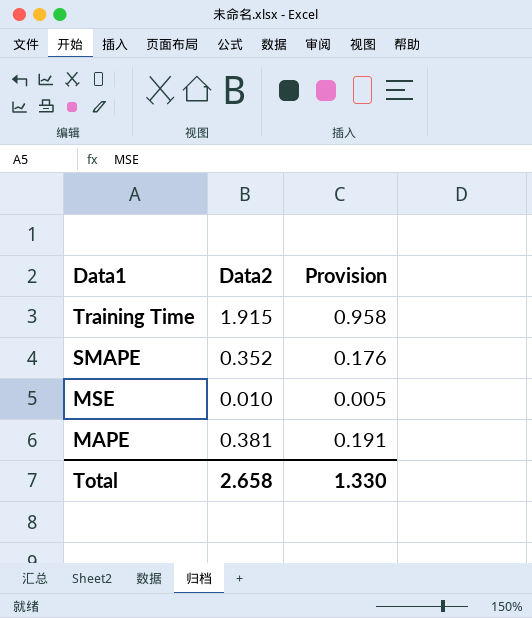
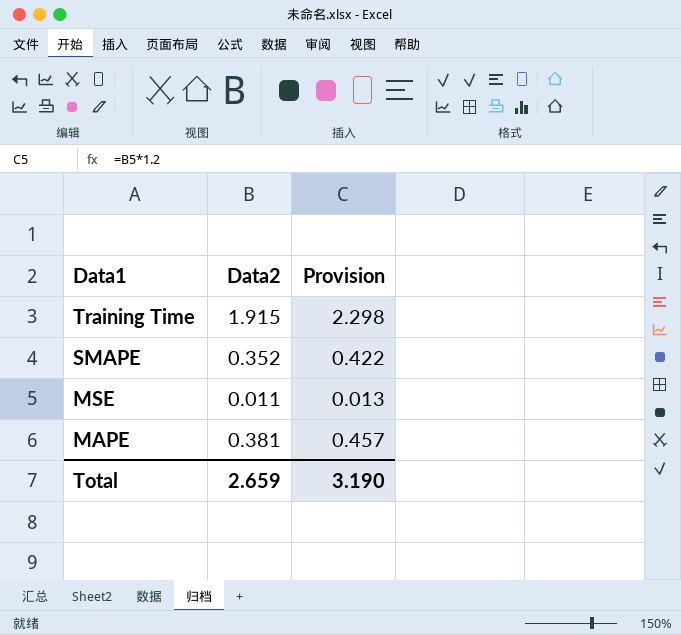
column Provision | formula: [Data2] * 0.5 -> [Data2] * 1.2
MSE | Data2: 0.010 -> 0.011
Total | Data2: 2.658 -> 2.659
Total | Provision: 1.330 -> 3.190

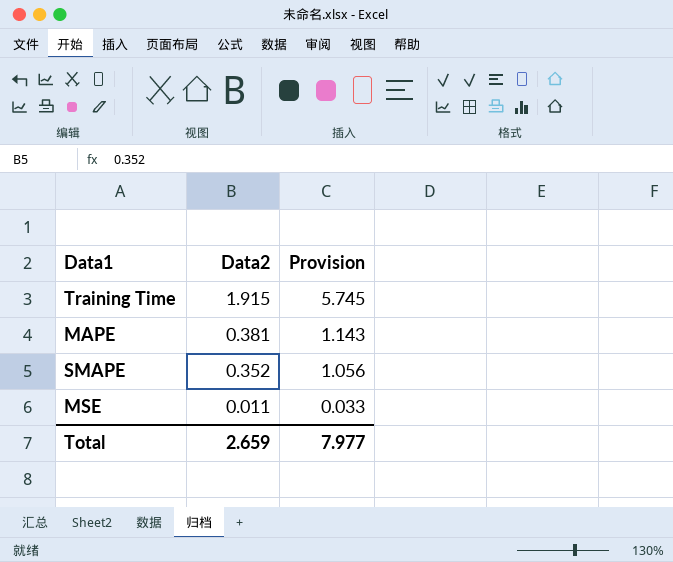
row order: Data1 descending -> Data2 descending
column Provision | formula: [Data2] * 1.2 -> [Data2] * 3
Total | Provision: 3.190 -> 7.977

